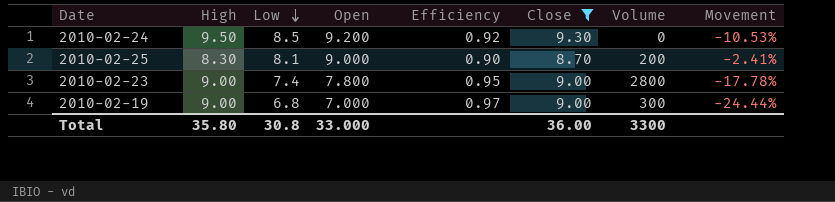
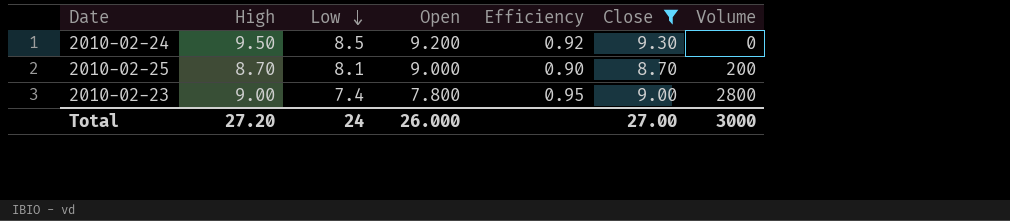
column Movement | formula: ([Low] - [High]) / [High] -> none
row 2010-02-19: 9.00 | 6.8 | 7.000 | 0.97 | 9.00 | 300 | -24.44% -> none
2010-02-25 | High: 8.30 -> 8.70
Total | High: 35.80 -> 27.20
Total | Low: 30.8 -> 24
Total | Open: 33.000 -> 26.000
Total | Close: 36.00 -> 27.00
Total | Volume: 3300 -> 3000

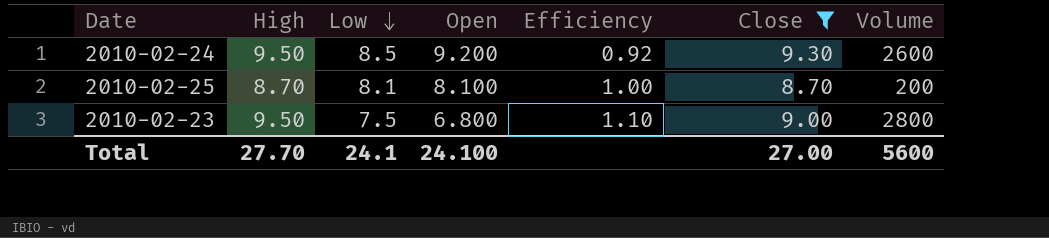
2010-02-24 | Volume: 0 -> 2600
2010-02-25 | Open: 9.000 -> 8.100
2010-02-25 | Efficiency: 0.90 -> 1.00
2010-02-23 | High: 9.00 -> 9.50
2010-02-23 | Low: 7.4 -> 7.5
2010-02-23 | Open: 7.800 -> 6.800
2010-02-23 | Efficiency: 0.95 -> 1.10
Total | High: 27.20 -> 27.70
Total | Low: 24 -> 24.1
Total | Open: 26.000 -> 24.100
Total | Volume: 3000 -> 5600

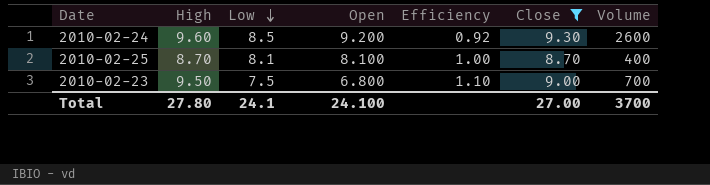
2010-02-24 | High: 9.50 -> 9.60
2010-02-25 | Volume: 200 -> 400
2010-02-23 | Volume: 2800 -> 700
Total | High: 27.70 -> 27.80
Total | Volume: 5600 -> 3700

